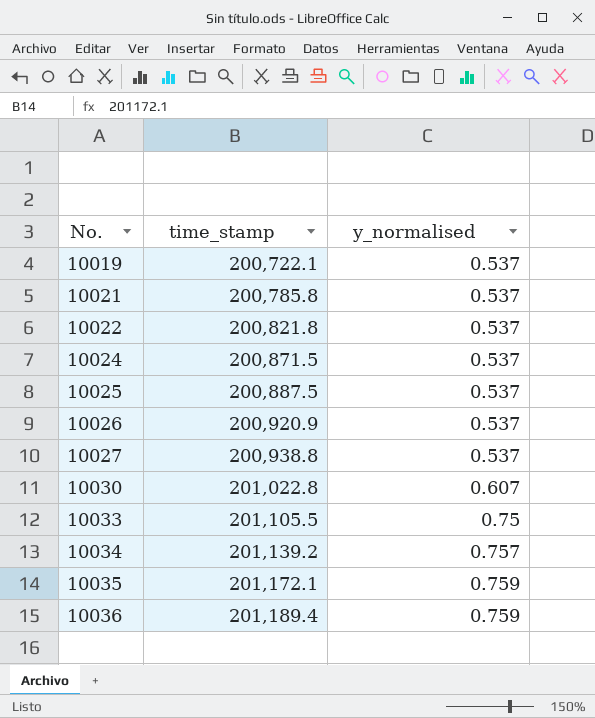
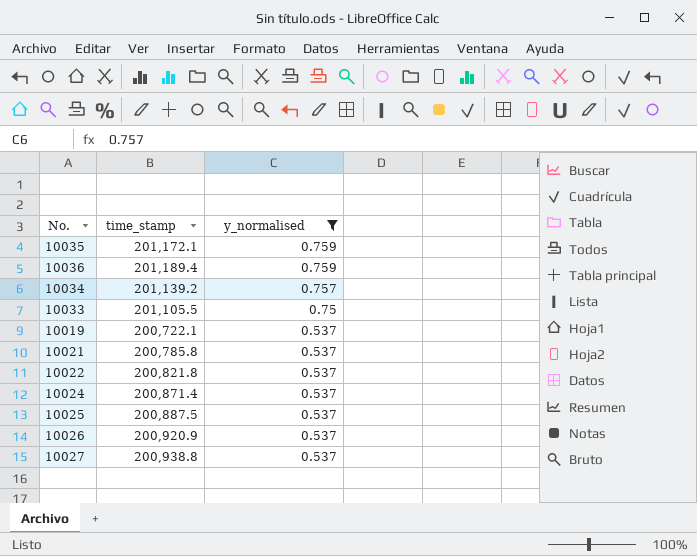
filter: none -> y_normalised != 0.607
row order: No. ascending -> y_normalised descending
10024 | time_stamp: 200,871.5 -> 200,871.4

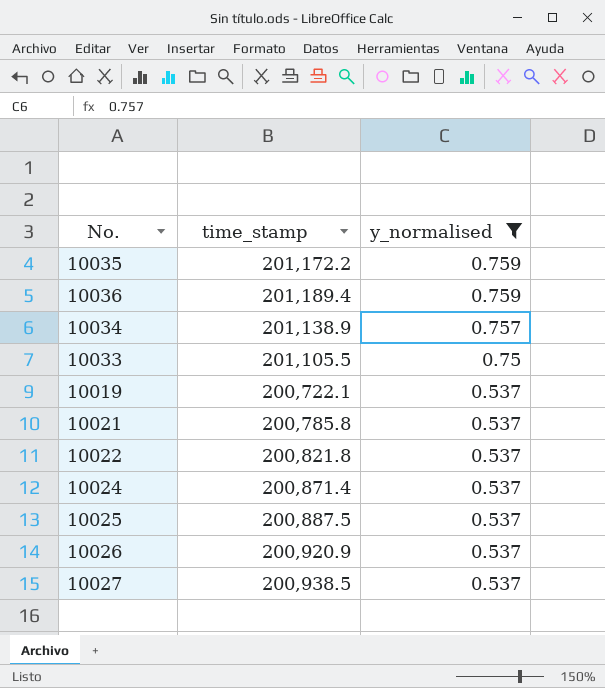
10035 | time_stamp: 201,172.1 -> 201,172.2
10034 | time_stamp: 201,139.2 -> 201,138.9
10027 | time_stamp: 200,938.8 -> 200,938.5

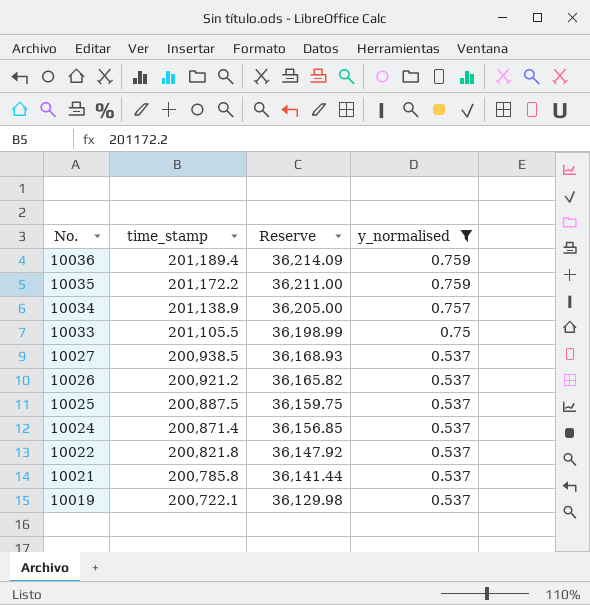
row order: y_normalised descending -> No. descending
column Reserve | formula: none -> [time_stamp] * 0.18
10026 | time_stamp: 200,920.9 -> 200,921.2

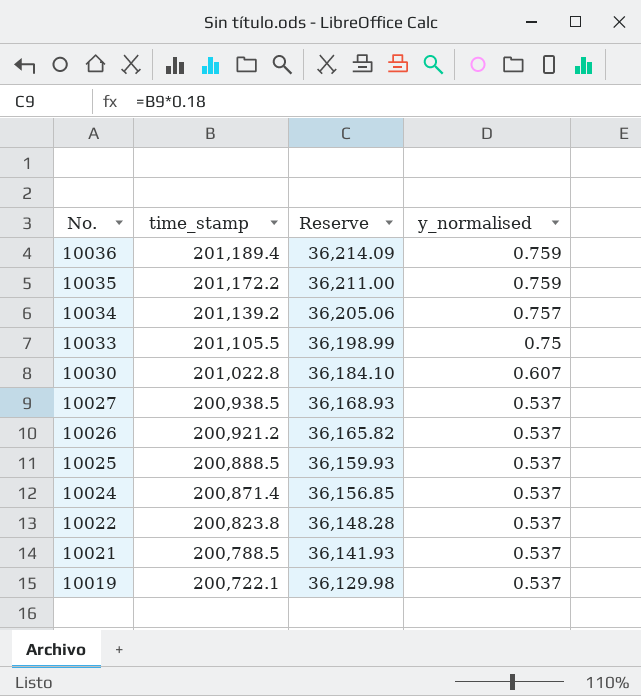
filter: y_normalised != 0.607 -> none
10034 | time_stamp: 201,138.9 -> 201,139.2
10034 | Reserve: 36,205.00 -> 36,205.06
10025 | time_stamp: 200,887.5 -> 200,888.5
10025 | Reserve: 36,159.75 -> 36,159.93
10022 | time_stamp: 200,821.8 -> 200,823.8
10022 | Reserve: 36,147.92 -> 36,148.28
10021 | time_stamp: 200,785.8 -> 200,788.5
10021 | Reserve: 36,141.44 -> 36,141.93

